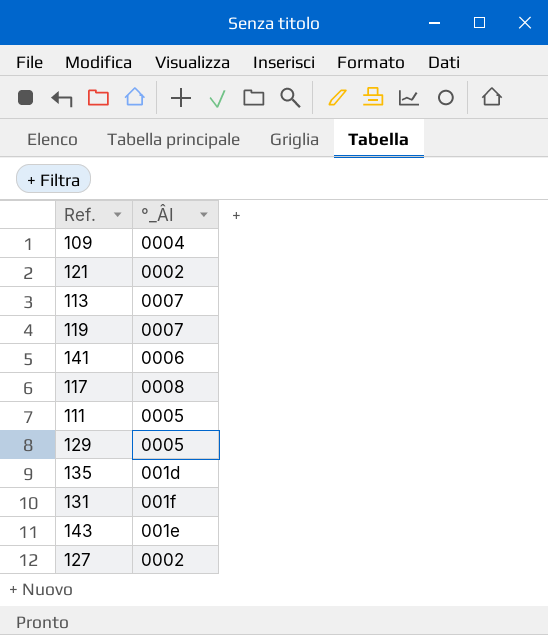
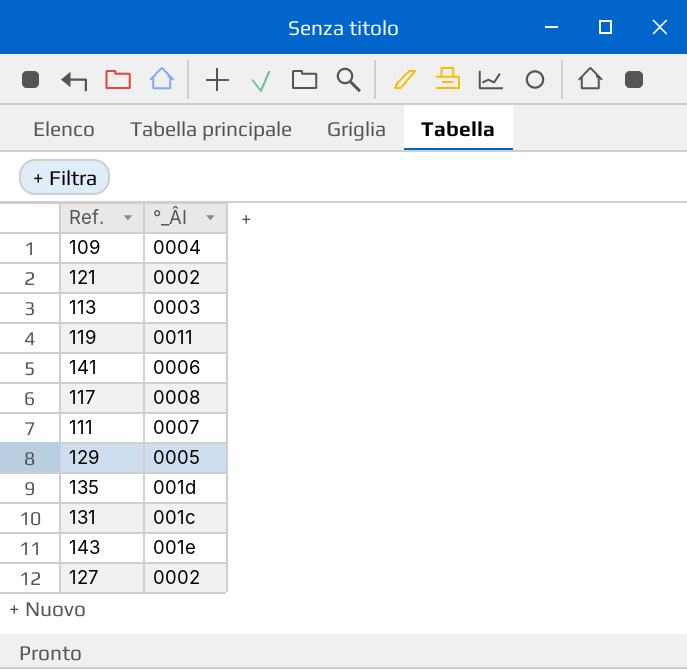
113 | °_ÂI: 0007 -> 0003
119 | °_ÂI: 0007 -> 0011
111 | °_ÂI: 0005 -> 0007
131 | °_ÂI: 001f -> 001c

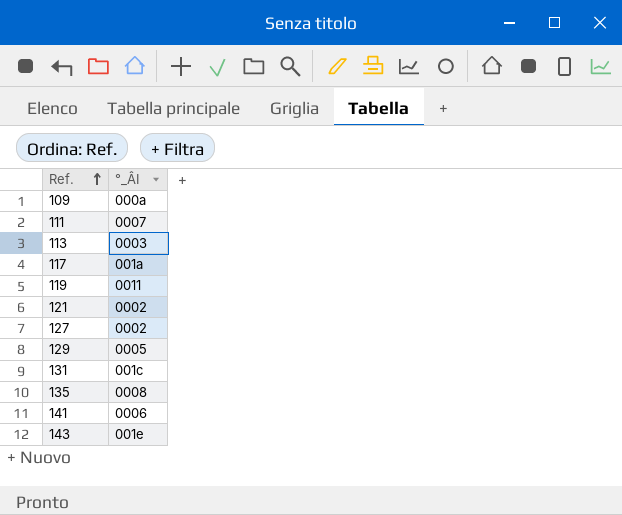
row order: none -> Ref. ascending
109 | °_ÂI: 0004 -> 000a
117 | °_ÂI: 0008 -> 001a
135 | °_ÂI: 001d -> 0008

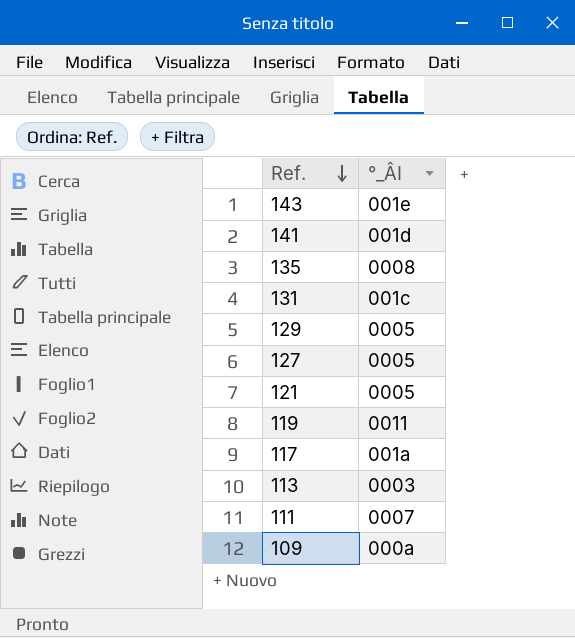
row order: Ref. ascending -> Ref. descending
141 | °_ÂI: 0006 -> 001d
127 | °_ÂI: 0002 -> 0005
121 | °_ÂI: 0002 -> 0005

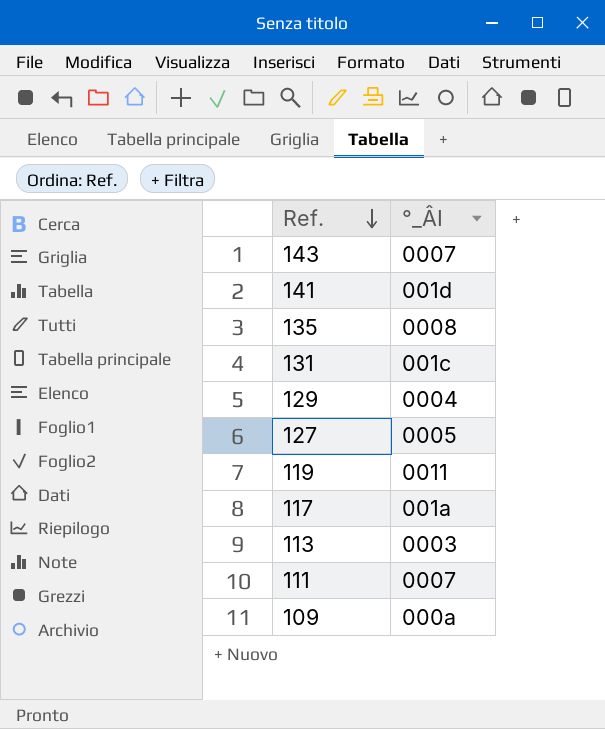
row 121: 0005 -> none
143 | °_ÂI: 001e -> 0007
129 | °_ÂI: 0005 -> 0004

